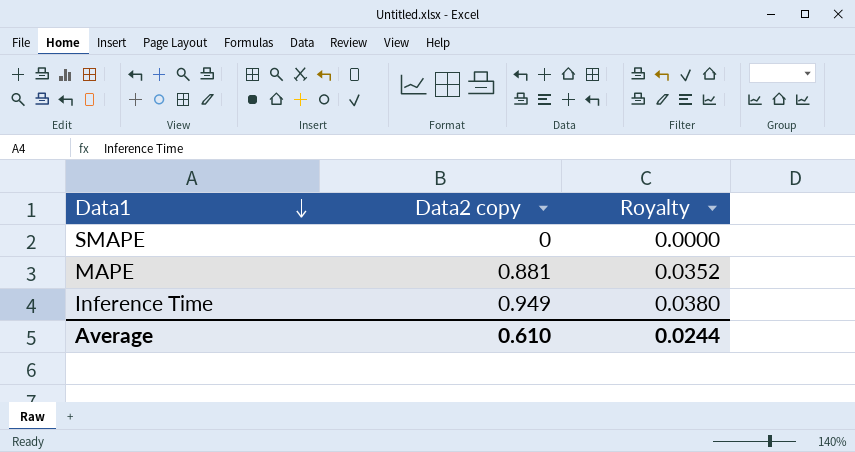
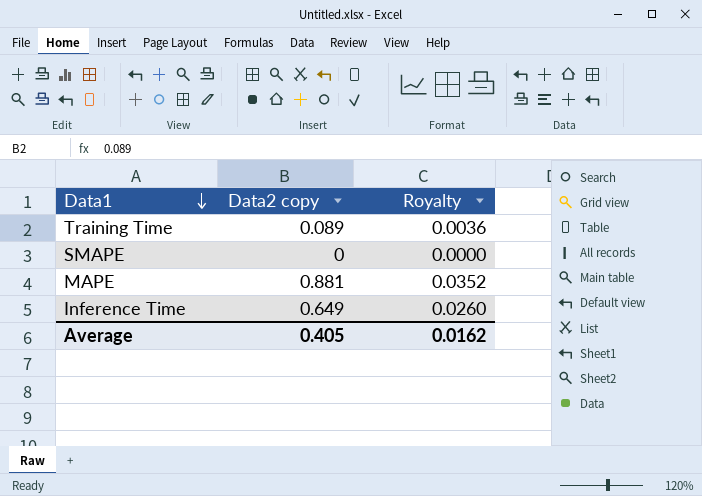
row Training Time: none -> 0.089 | 0.0036
Inference Time | Data2 copy: 0.949 -> 0.649
Inference Time | Royalty: 0.0380 -> 0.0260
Average | Data2 copy: 0.610 -> 0.405
Average | Royalty: 0.0244 -> 0.0162

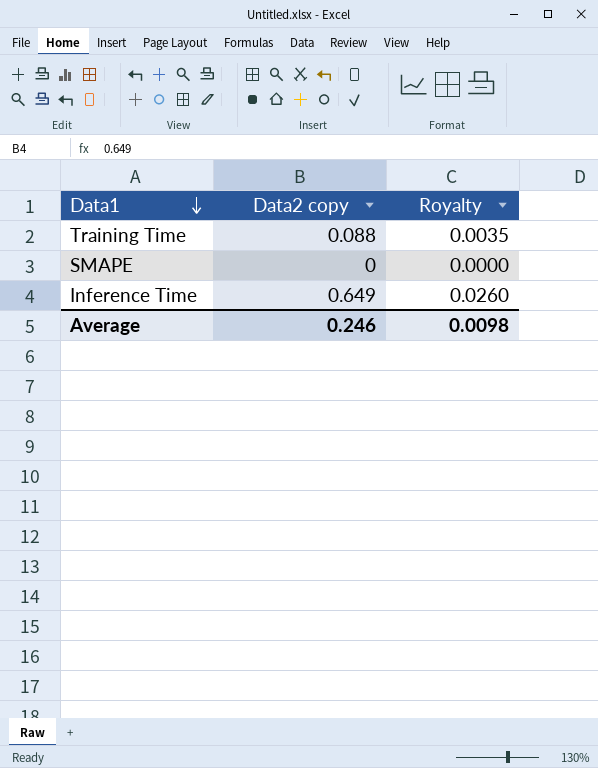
row MAPE: 0.881 | 0.0352 -> none
Training Time | Data2 copy: 0.089 -> 0.088
Training Time | Royalty: 0.0036 -> 0.0035
Average | Data2 copy: 0.405 -> 0.246
Average | Royalty: 0.0162 -> 0.0098

